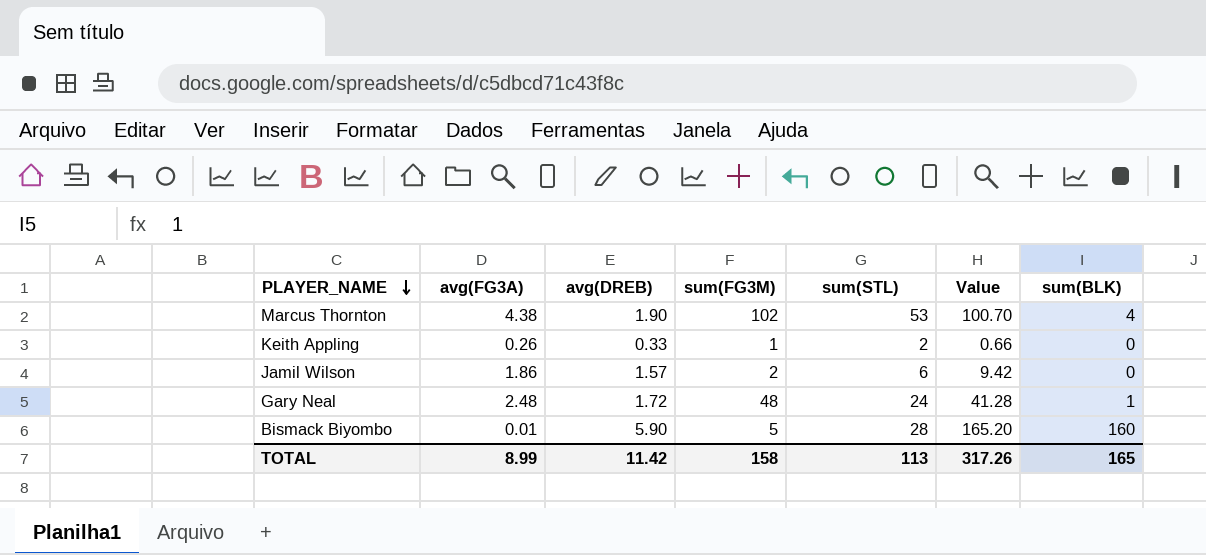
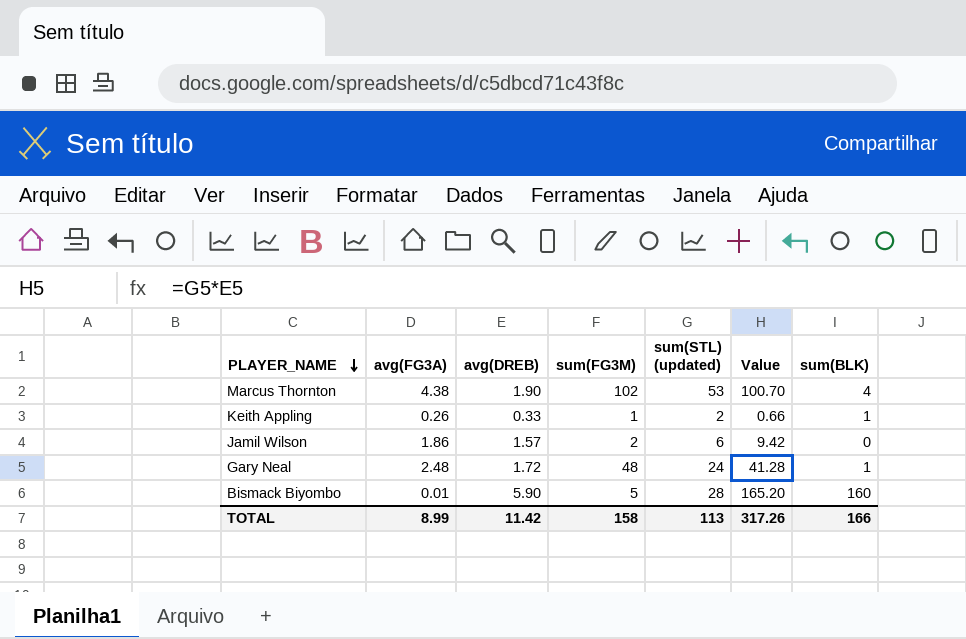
column name: sum(STL) -> sum(STL) (updated)
Keith Appling | sum(BLK): 0 -> 1
TOTAL | sum(BLK): 165 -> 166

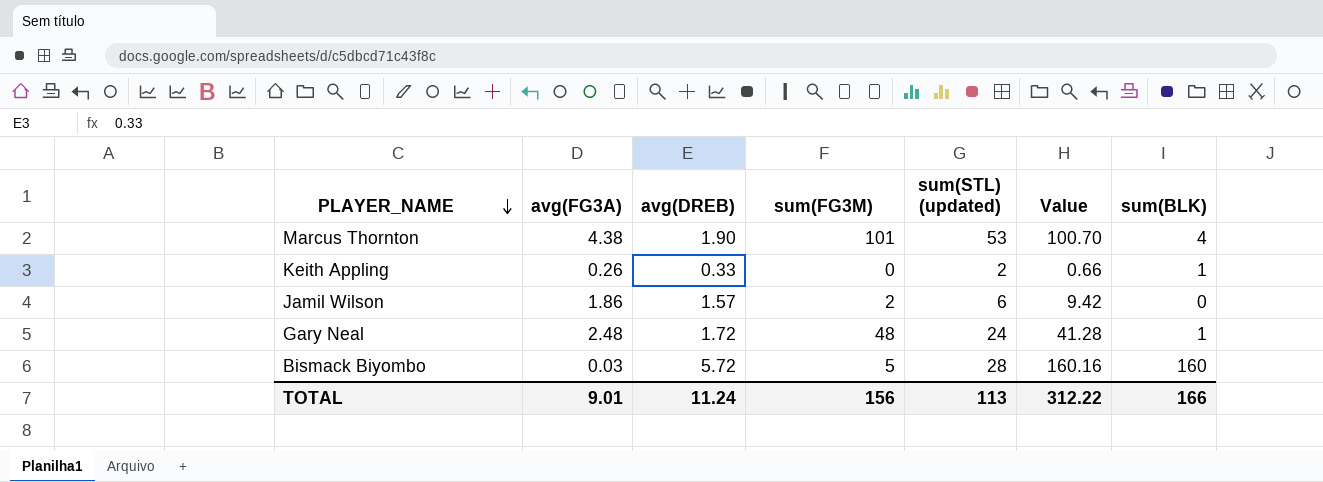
Marcus Thornton | sum(FG3M): 102 -> 101
Keith Appling | sum(FG3M): 1 -> 0
Bismack Biyombo | avg(FG3A): 0.01 -> 0.03
Bismack Biyombo | avg(DREB): 5.90 -> 5.72
Bismack Biyombo | Value: 165.20 -> 160.16
TOTAL | avg(FG3A): 8.99 -> 9.01
TOTAL | avg(DREB): 11.42 -> 11.24
TOTAL | sum(FG3M): 158 -> 156
TOTAL | Value: 317.26 -> 312.22

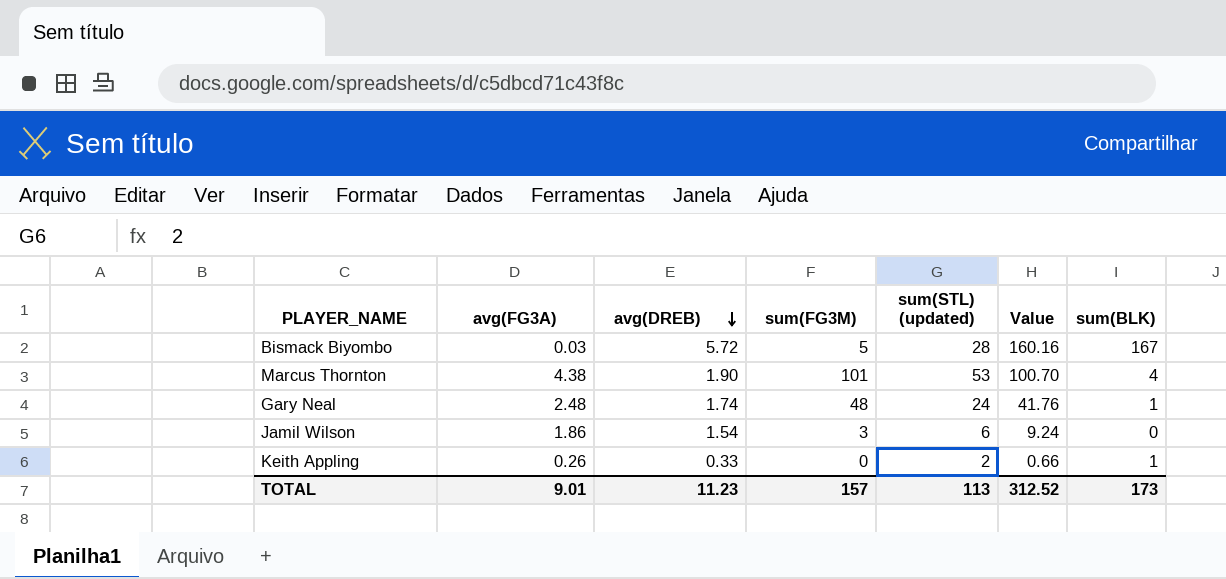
row order: PLAYER_NAME descending -> avg(DREB) descending
Bismack Biyombo | sum(BLK): 160 -> 167
Gary Neal | avg(DREB): 1.72 -> 1.74
Gary Neal | Value: 41.28 -> 41.76
Jamil Wilson | avg(DREB): 1.57 -> 1.54
Jamil Wilson | sum(FG3M): 2 -> 3
Jamil Wilson | Value: 9.42 -> 9.24
TOTAL | avg(DREB): 11.24 -> 11.23
TOTAL | sum(FG3M): 156 -> 157
TOTAL | Value: 312.22 -> 312.52
TOTAL | sum(BLK): 166 -> 173

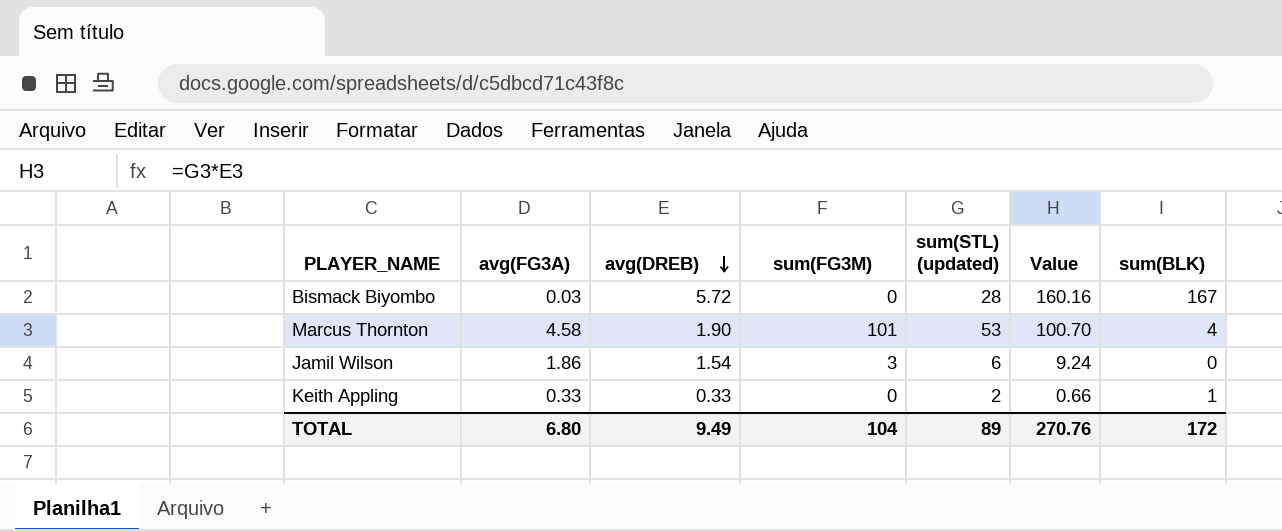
row Gary Neal: 2.48 | 1.74 | 48 | 24 | 41.76 | 1 -> none
Bismack Biyombo | sum(FG3M): 5 -> 0
Marcus Thornton | avg(FG3A): 4.38 -> 4.58
Keith Appling | avg(FG3A): 0.26 -> 0.33
TOTAL | avg(FG3A): 9.01 -> 6.80
TOTAL | avg(DREB): 11.23 -> 9.49
TOTAL | sum(FG3M): 157 -> 104
TOTAL | sum(STL) (updated): 113 -> 89
TOTAL | Value: 312.52 -> 270.76
TOTAL | sum(BLK): 173 -> 172

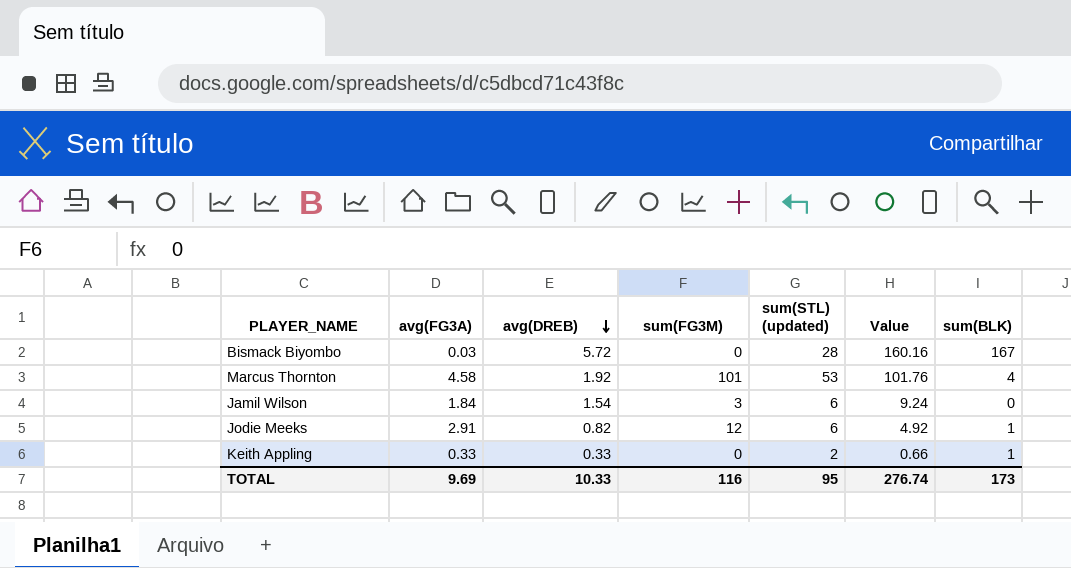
Marcus Thornton | avg(DREB): 1.90 -> 1.92
Marcus Thornton | Value: 100.70 -> 101.76
Jamil Wilson | avg(FG3A): 1.86 -> 1.84
row Jodie Meeks: none -> 2.91 | 0.82 | 12 | 6 | 4.92 | 1
TOTAL | avg(FG3A): 6.80 -> 9.69
TOTAL | avg(DREB): 9.49 -> 10.33
TOTAL | sum(FG3M): 104 -> 116
TOTAL | sum(STL) (updated): 89 -> 95
TOTAL | Value: 270.76 -> 276.74
TOTAL | sum(BLK): 172 -> 173

